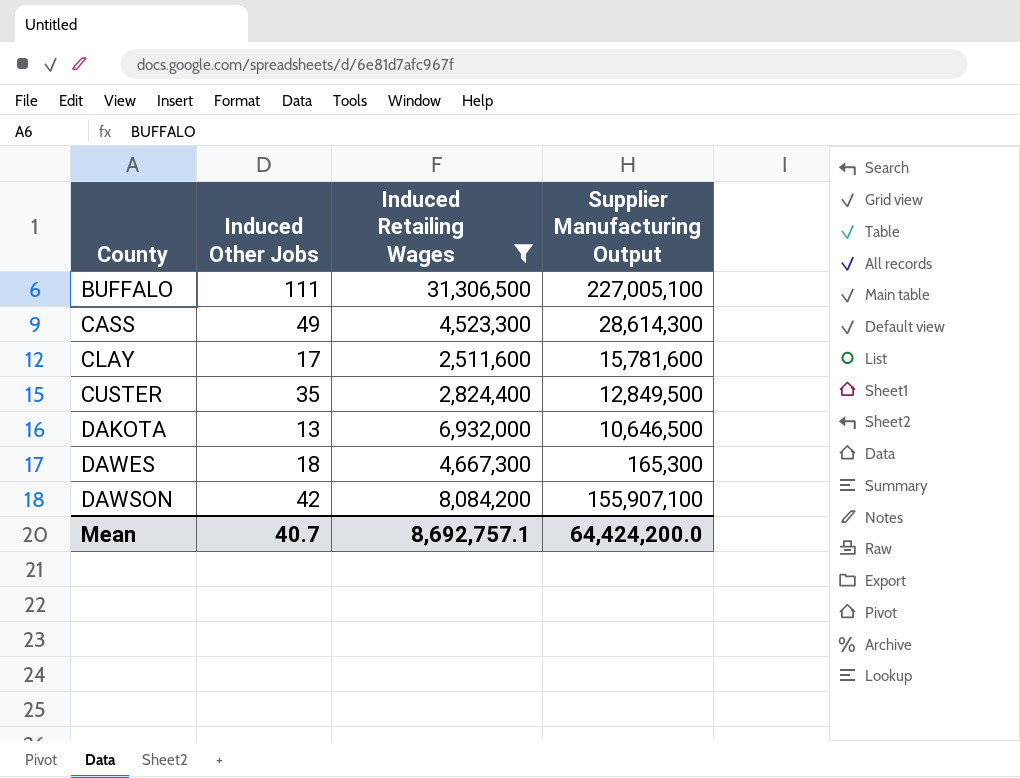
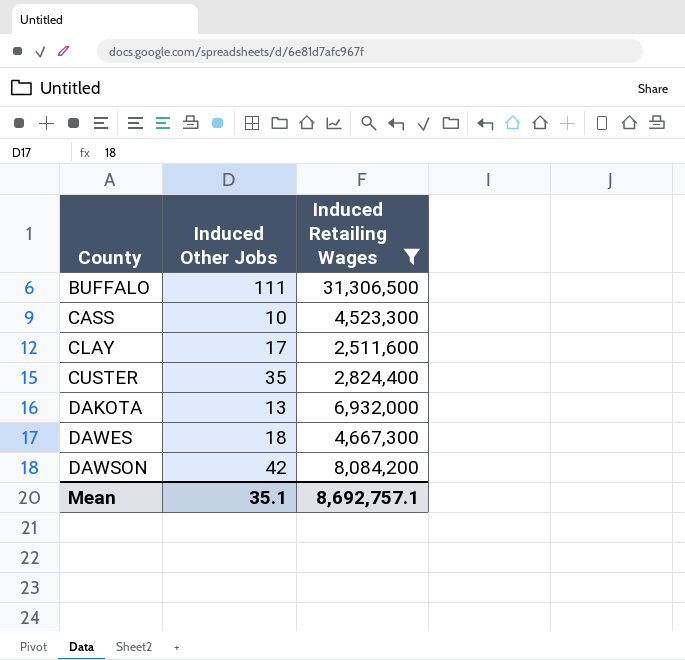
column Supplier Manufacturing Output | position: 4 -> none
CASS | Induced Other Jobs: 49 -> 10
Mean | Induced Other Jobs: 40.7 -> 35.1

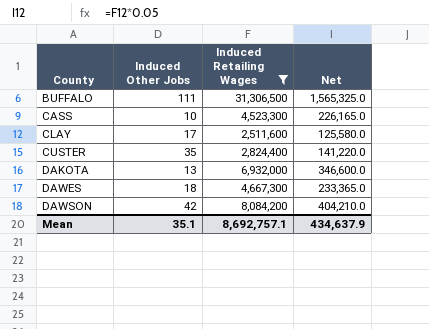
column Net | formula: none -> [Induced Retailing Wages] * 0.05

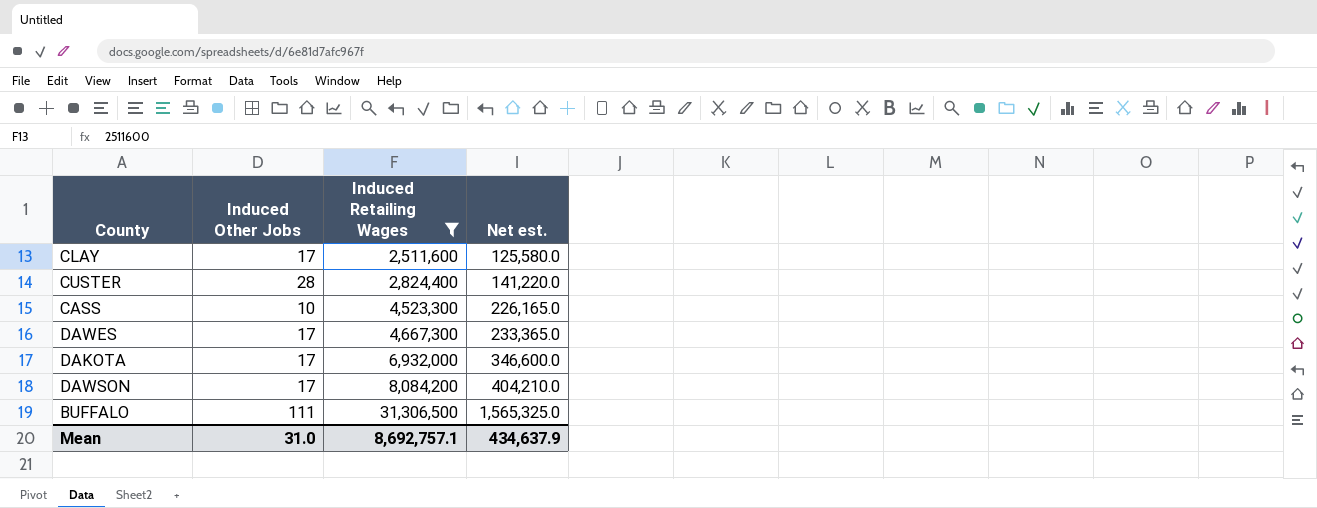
row order: County ascending -> Induced Retailing Wages ascending
column name: Net -> Net est.
CUSTER | Induced Other Jobs: 35 -> 28
DAWES | Induced Other Jobs: 18 -> 17
DAKOTA | Induced Other Jobs: 13 -> 17
DAWSON | Induced Other Jobs: 42 -> 17
Mean | Induced Other Jobs: 35.1 -> 31.0

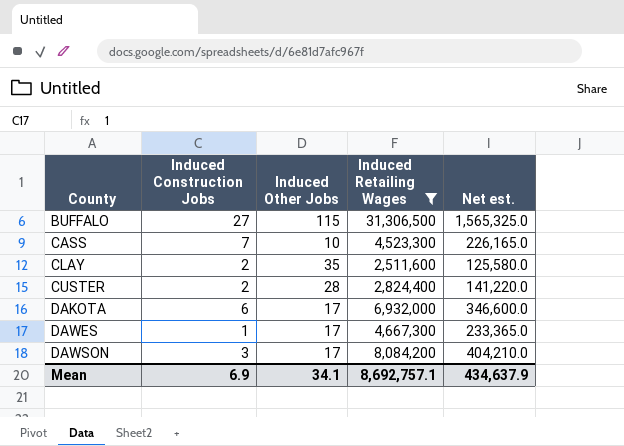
row order: Induced Retailing Wages ascending -> County ascending
column Induced Construction Jobs | position: none -> 2
BUFFALO | Induced Other Jobs: 111 -> 115
CLAY | Induced Other Jobs: 17 -> 35
Mean | Induced Other Jobs: 31.0 -> 34.1

